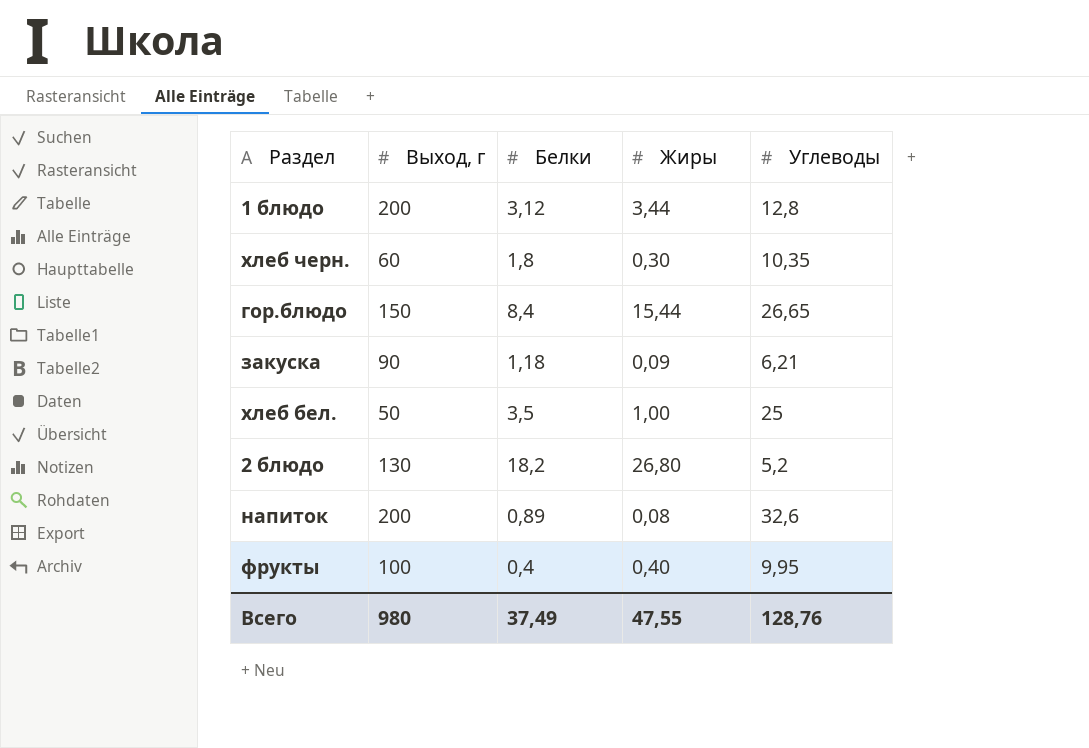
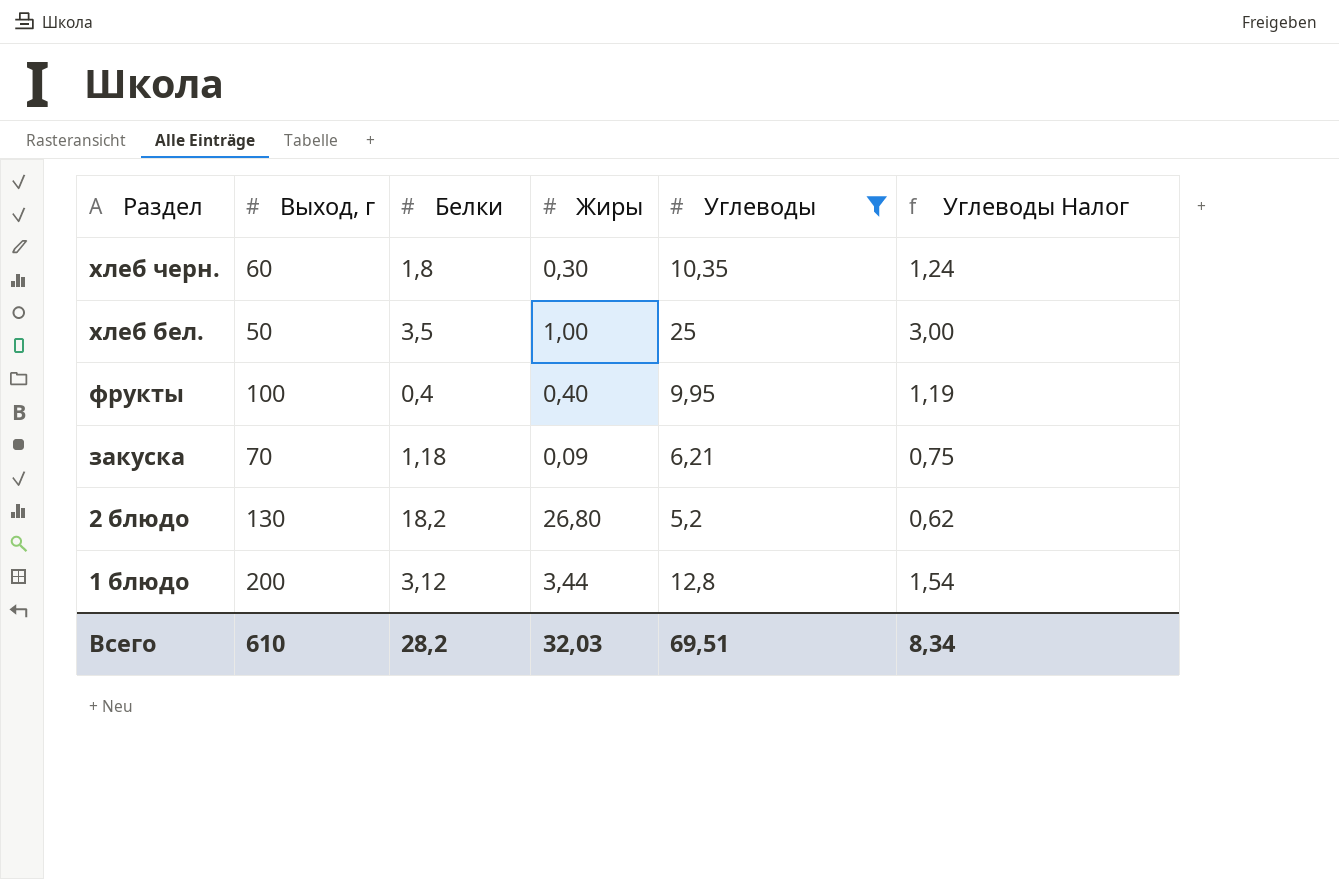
filter: none -> Углеводы <= 25
row order: none -> Раздел descending
column Углеводы Налог | formula: none -> [Углеводы] * 0,12
закуска | Выход, г: 90 -> 70
Всего | Выход, г: 980 -> 610
Всего | Белки: 37,49 -> 28,2
Всего | Жиры: 47,55 -> 32,03
Всего | Углеводы: 128,76 -> 69,51

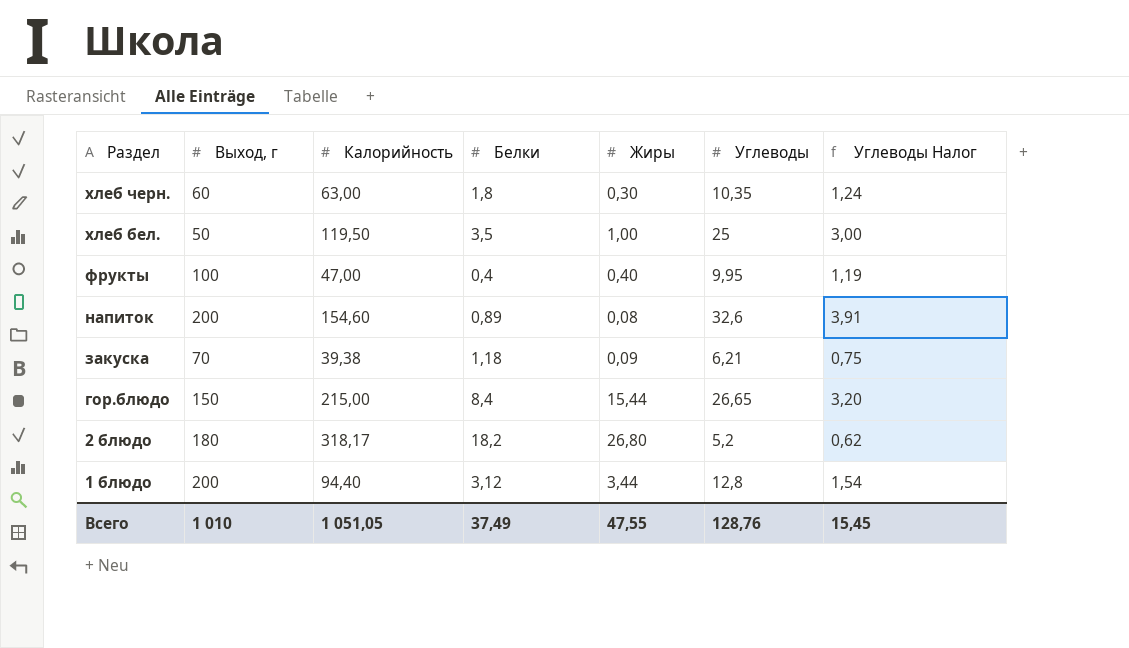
filter: Углеводы <= 25 -> none
column Калорийность | position: none -> 3
2 блюдо | Выход, г: 130 -> 180
Всего | Выход, г: 610 -> 1 010
Всего | Белки: 28,2 -> 37,49
Всего | Жиры: 32,03 -> 47,55
Всего | Углеводы: 69,51 -> 128,76
Всего | Углеводы Налог: 8,34 -> 15,45

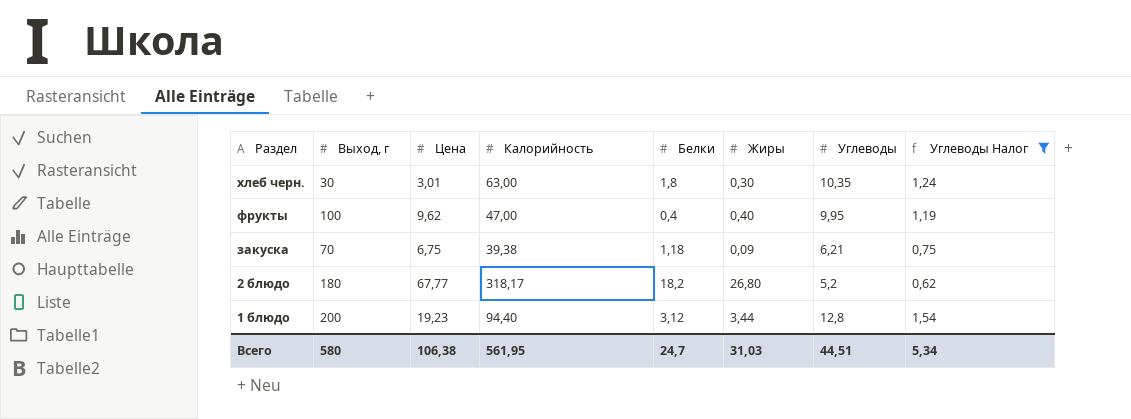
filter: none -> Углеводы Налог <= 1,54
column Цена | position: none -> 3
хлеб черн. | Выход, г: 60 -> 30
Всего | Выход, г: 1 010 -> 580
Всего | Калорийность: 1 051,05 -> 561,95
Всего | Белки: 37,49 -> 24,7
Всего | Жиры: 47,55 -> 31,03
Всего | Углеводы: 128,76 -> 44,51
Всего | Углеводы Налог: 15,45 -> 5,34

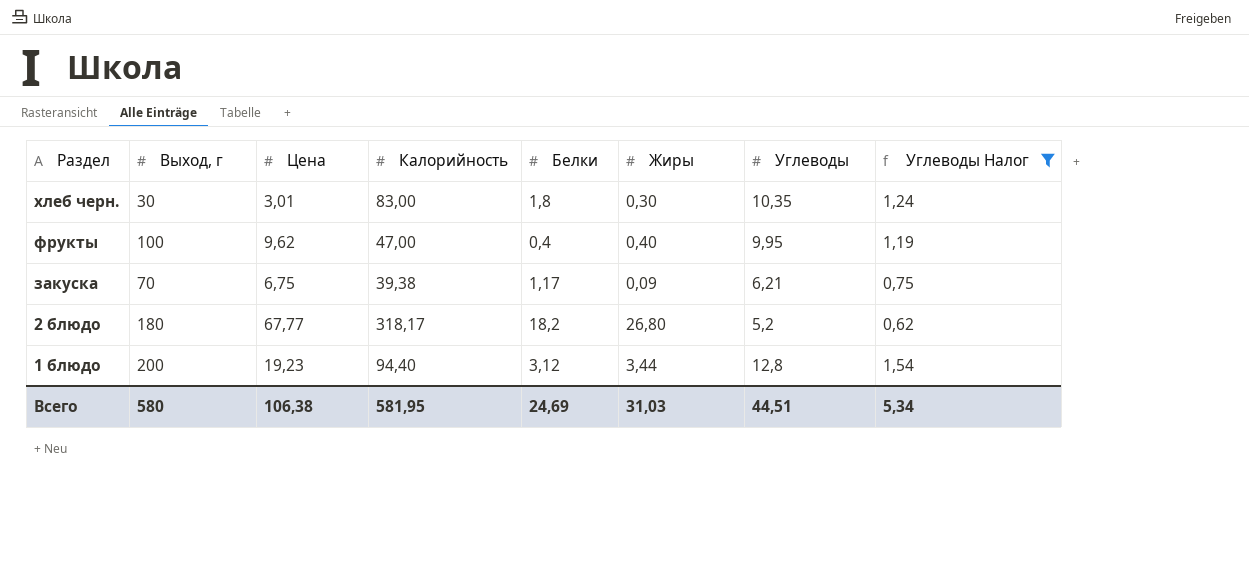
хлеб черн. | Калорийность: 63,00 -> 83,00
закуска | Белки: 1,18 -> 1,17
Всего | Калорийность: 561,95 -> 581,95
Всего | Белки: 24,7 -> 24,69

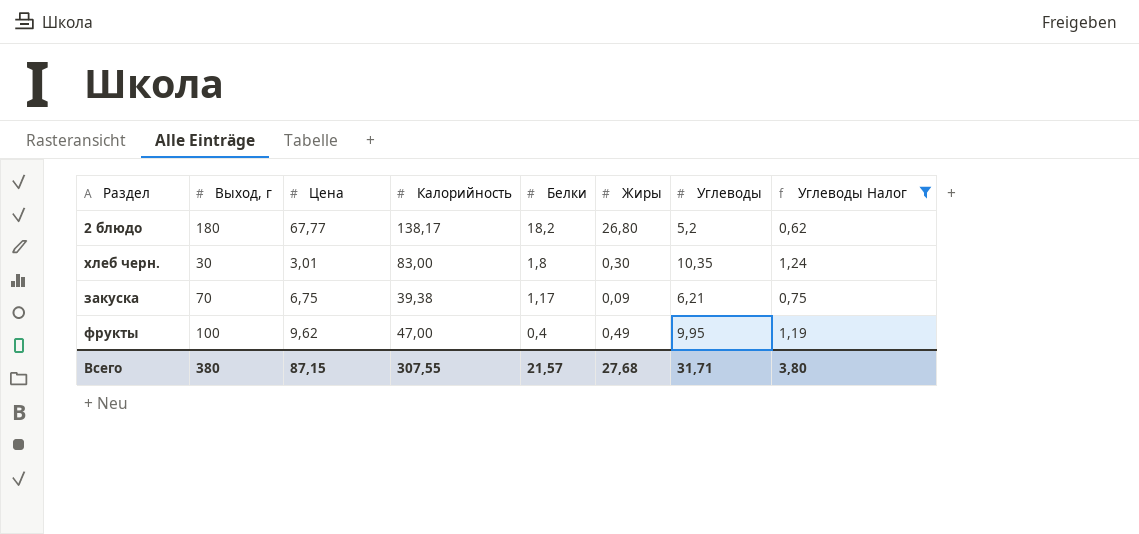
row order: Раздел descending -> Белки descending
row 1 блюдо: 200 | 19,23 | 94,40 | 3,12 | 3,44 | 12,8 | 1,54 -> none
2 блюдо | Калорийность: 318,17 -> 138,17
фрукты | Жиры: 0,40 -> 0,49
Всего | Выход, г: 580 -> 380
Всего | Цена: 106,38 -> 87,15
Всего | Калорийность: 581,95 -> 307,55
Всего | Белки: 24,69 -> 21,57
Всего | Жиры: 31,03 -> 27,68
Всего | Углеводы: 44,51 -> 31,71
Всего | Углеводы Налог: 5,34 -> 3,80

